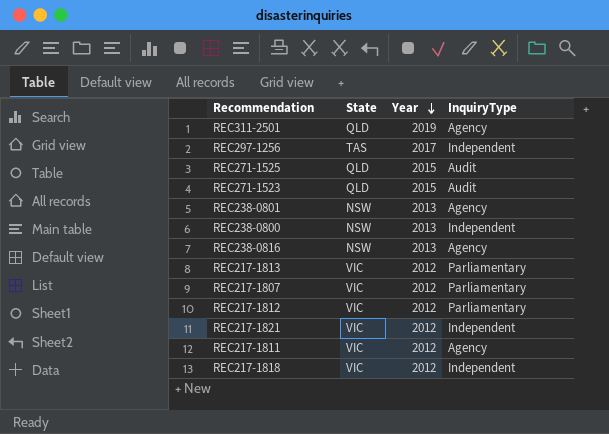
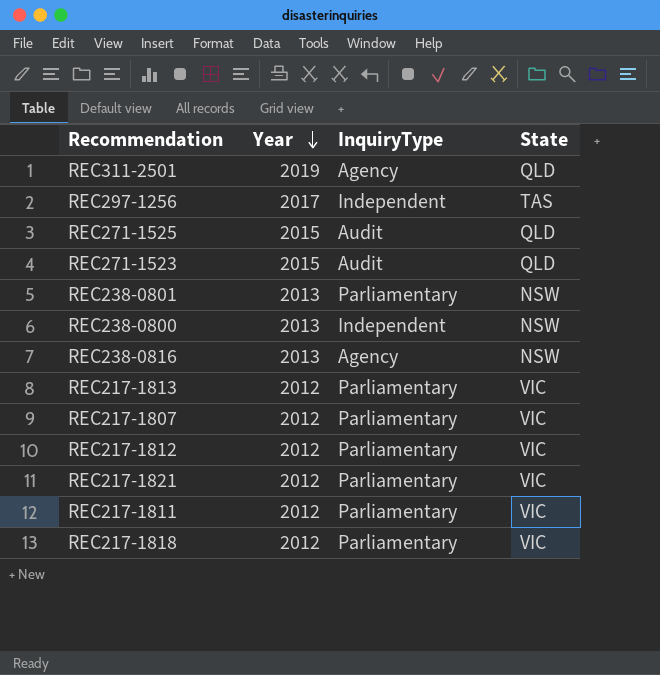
column State | position: 2 -> 4
REC238-0801 | InquiryType: Agency -> Parliamentary
REC217-1821 | InquiryType: Independent -> Parliamentary
REC217-1811 | InquiryType: Agency -> Parliamentary
REC217-1818 | InquiryType: Independent -> Parliamentary

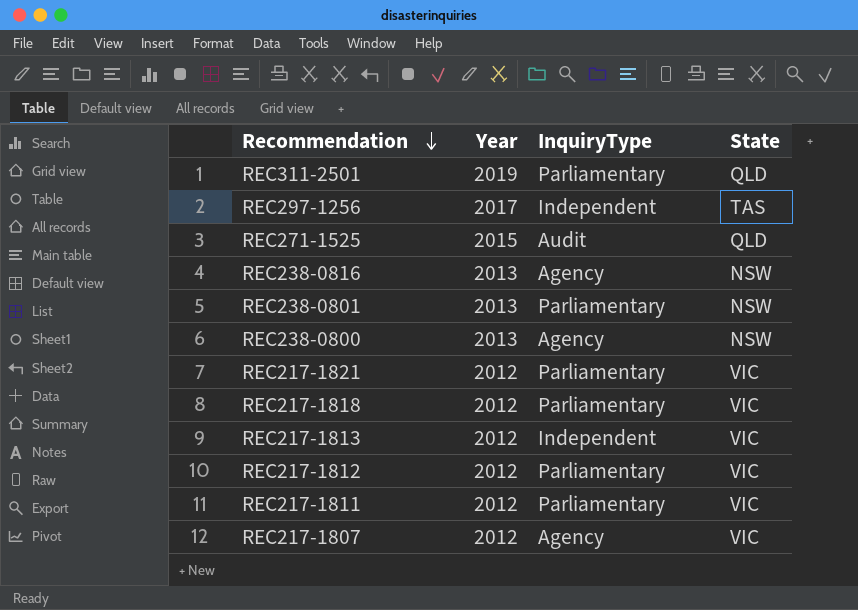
row order: Year descending -> Recommendation descending
row REC271-1523: 2015 | Audit | QLD -> none
REC311-2501 | InquiryType: Agency -> Parliamentary
REC238-0800 | InquiryType: Independent -> Agency
REC217-1813 | InquiryType: Parliamentary -> Independent
REC217-1807 | InquiryType: Parliamentary -> Agency

